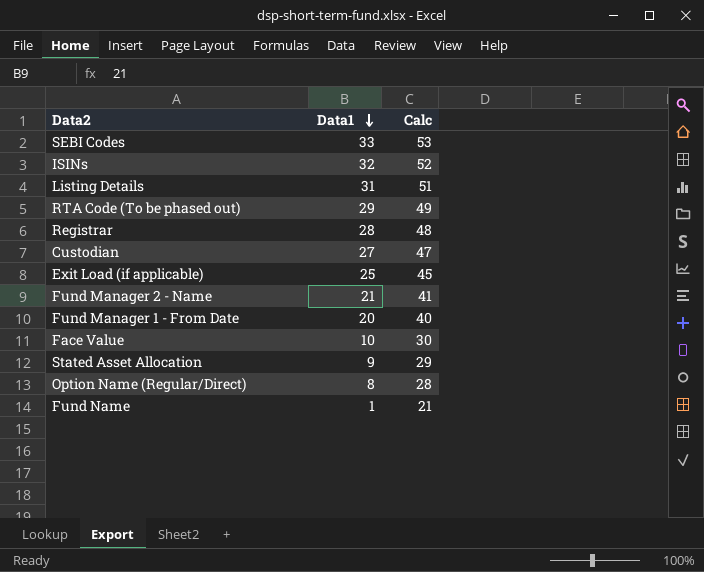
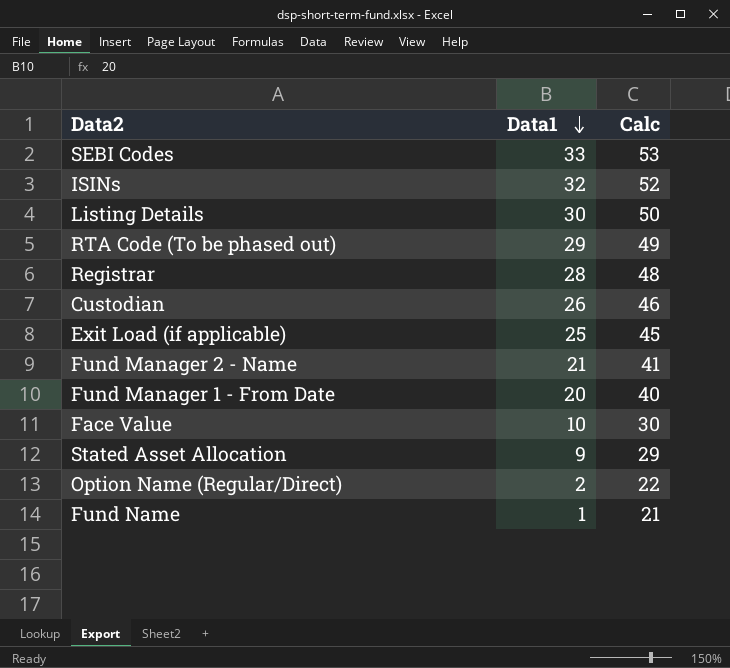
Listing Details | Data1: 31 -> 30
Listing Details | Calc: 51 -> 50
Custodian | Data1: 27 -> 26
Custodian | Calc: 47 -> 46
Option Name (Regular/Direct) | Data1: 8 -> 2
Option Name (Regular/Direct) | Calc: 28 -> 22

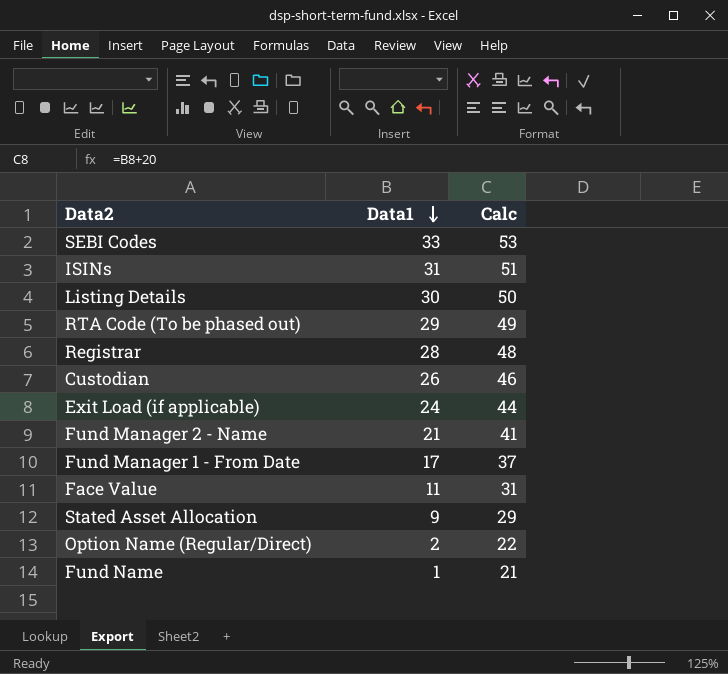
ISINs | Data1: 32 -> 31
ISINs | Calc: 52 -> 51
Exit Load (if applicable) | Data1: 25 -> 24
Exit Load (if applicable) | Calc: 45 -> 44
Fund Manager 1 - From Date | Data1: 20 -> 17
Fund Manager 1 - From Date | Calc: 40 -> 37
Face Value | Data1: 10 -> 11
Face Value | Calc: 30 -> 31

